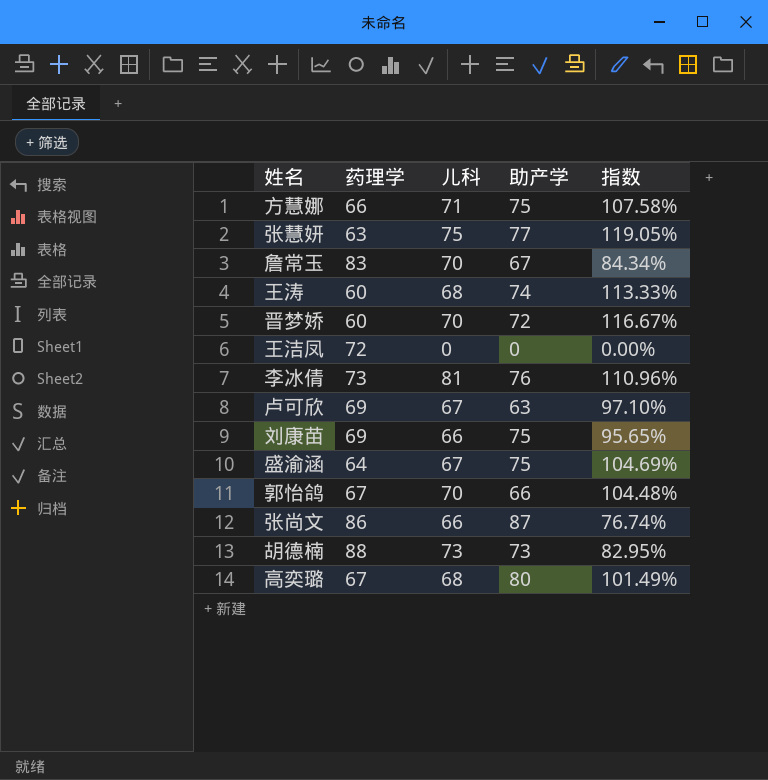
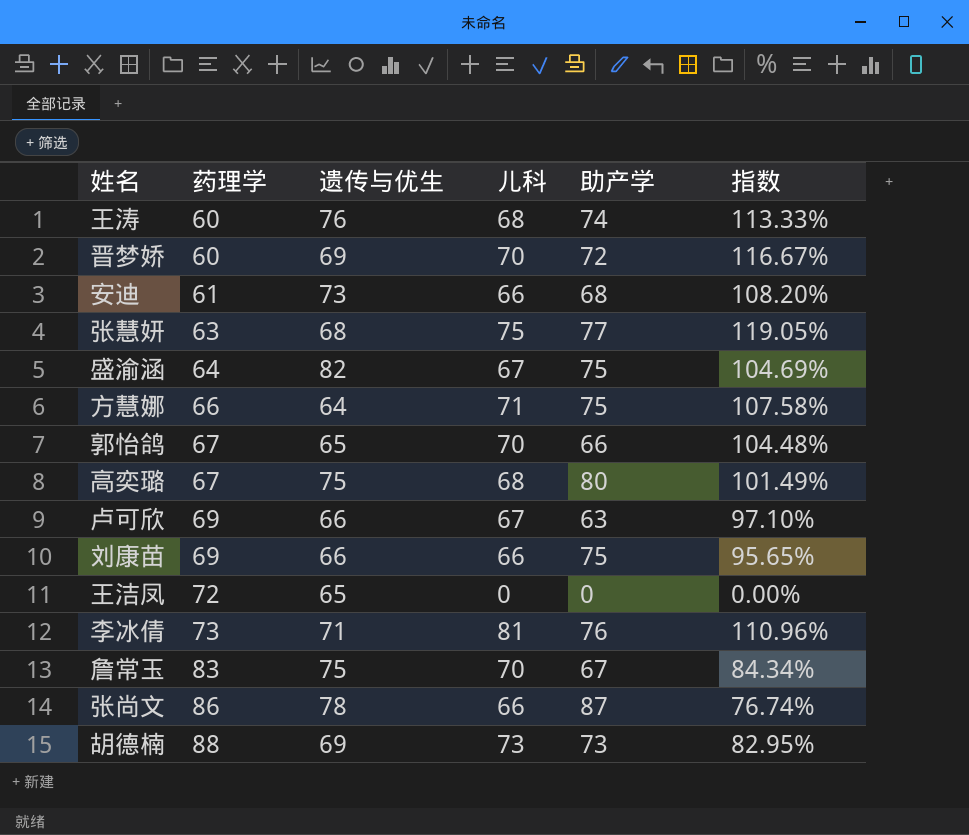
row order: none -> 药理学 ascending
column 遗传与优生 | position: none -> 3
row 安迪: none -> 61 | 73 | 66 | 68 | 108.20%

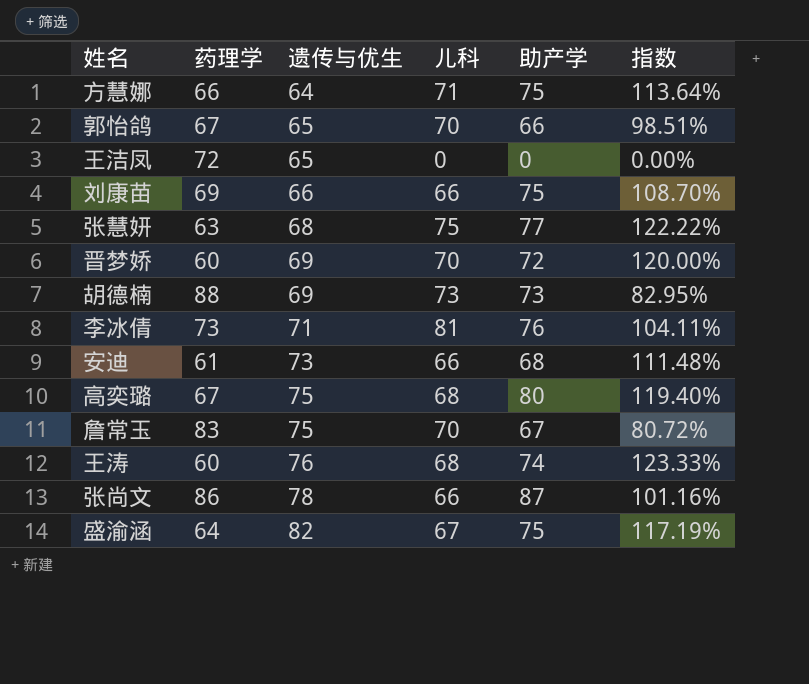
row order: 药理学 ascending -> 遗传与优生 ascending
column 指数 | formula: [儿科] / [药理学] -> [助产学] / [药理学]
row 卢可欣: 69 | 66 | 67 | 63 | 97.10% -> none

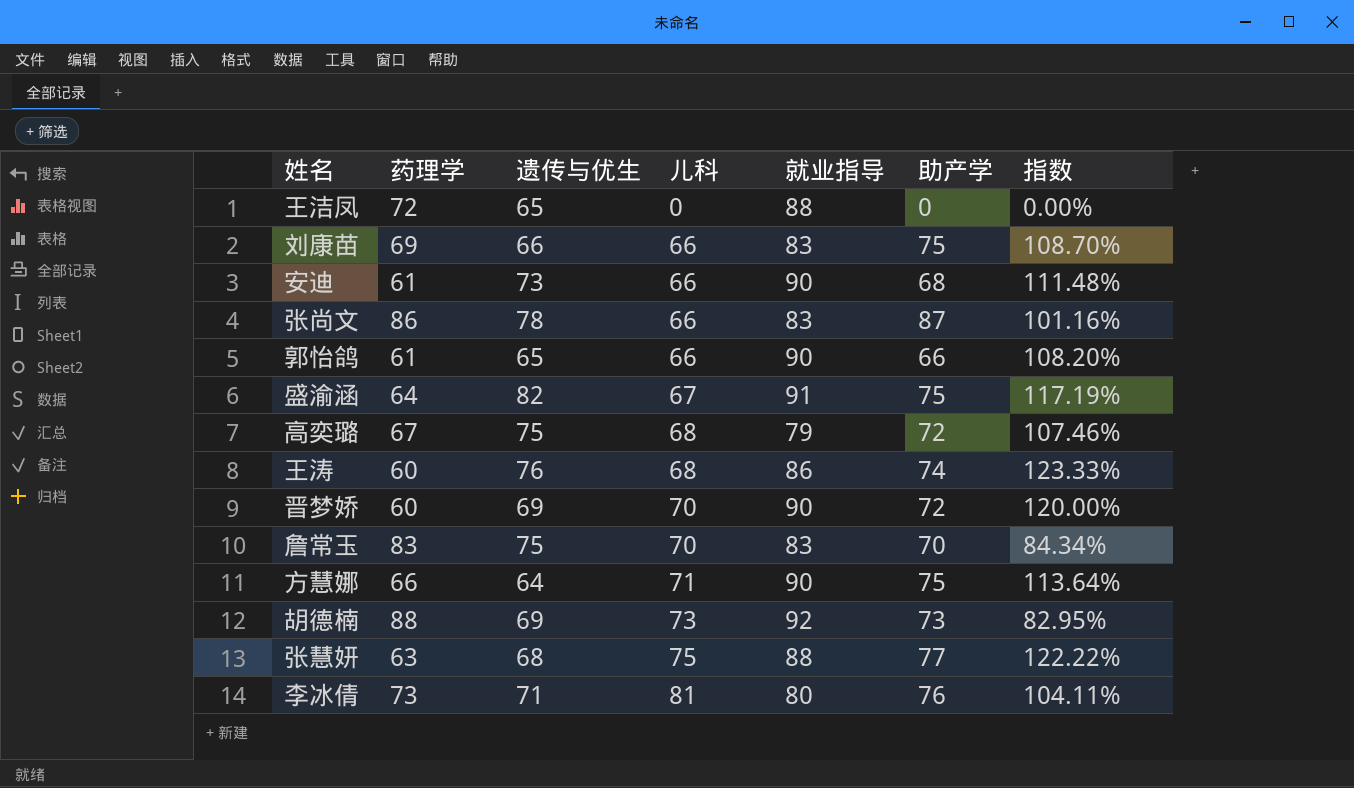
row order: 遗传与优生 ascending -> 儿科 ascending
column 就业指导 | position: none -> 5
郭怡鸽 | 药理学: 67 -> 61
郭怡鸽 | 儿科: 70 -> 66
郭怡鸽 | 指数: 98.51% -> 108.20%
高奕璐 | 助产学: 80 -> 72
高奕璐 | 指数: 119.40% -> 107.46%
詹常玉 | 助产学: 67 -> 70
詹常玉 | 指数: 80.72% -> 84.34%

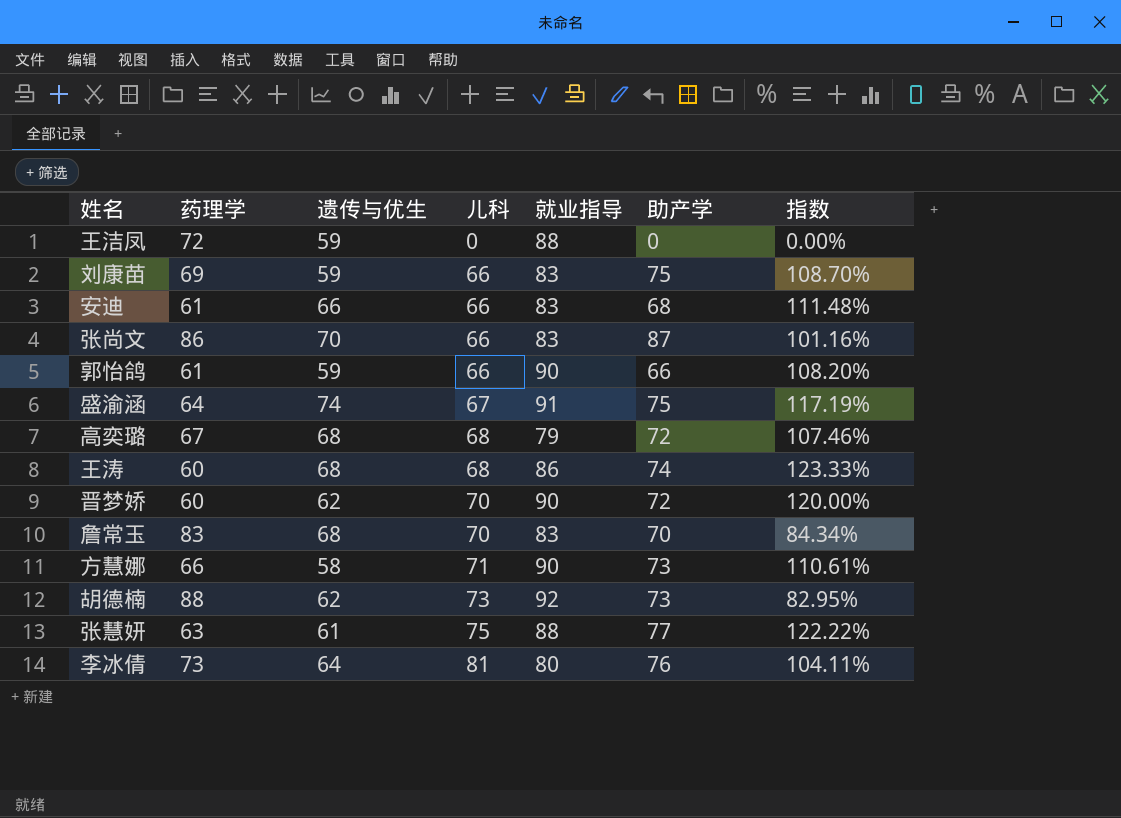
王洁凤 | 遗传与优生: 65 -> 59
刘康苗 | 遗传与优生: 66 -> 59
安迪 | 遗传与优生: 73 -> 66
安迪 | 就业指导: 90 -> 83
张尚文 | 遗传与优生: 78 -> 70
郭怡鸽 | 遗传与优生: 65 -> 59
盛渝涵 | 遗传与优生: 82 -> 74
高奕璐 | 遗传与优生: 75 -> 68
王涛 | 遗传与优生: 76 -> 68
晋梦娇 | 遗传与优生: 69 -> 62
詹常玉 | 遗传与优生: 75 -> 68
方慧娜 | 遗传与优生: 64 -> 58
方慧娜 | 助产学: 75 -> 73
方慧娜 | 指数: 113.64% -> 110.61%
胡德楠 | 遗传与优生: 69 -> 62
张慧妍 | 遗传与优生: 68 -> 61
李冰倩 | 遗传与优生: 71 -> 64

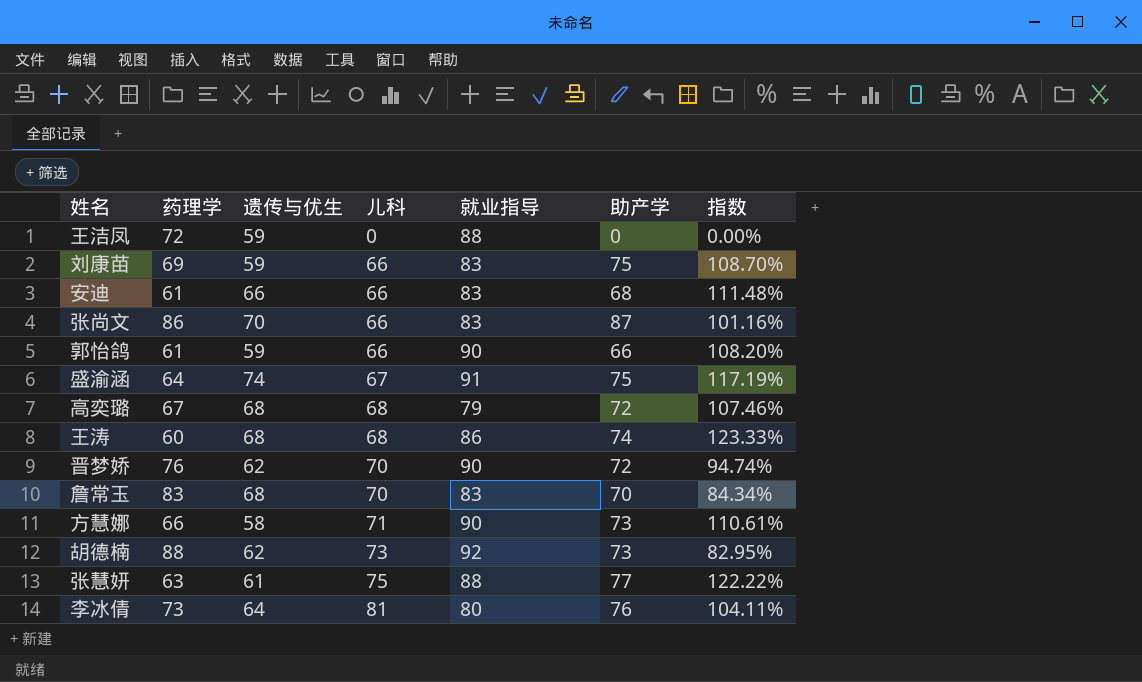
晋梦娇 | 药理学: 60 -> 76
晋梦娇 | 指数: 120.00% -> 94.74%

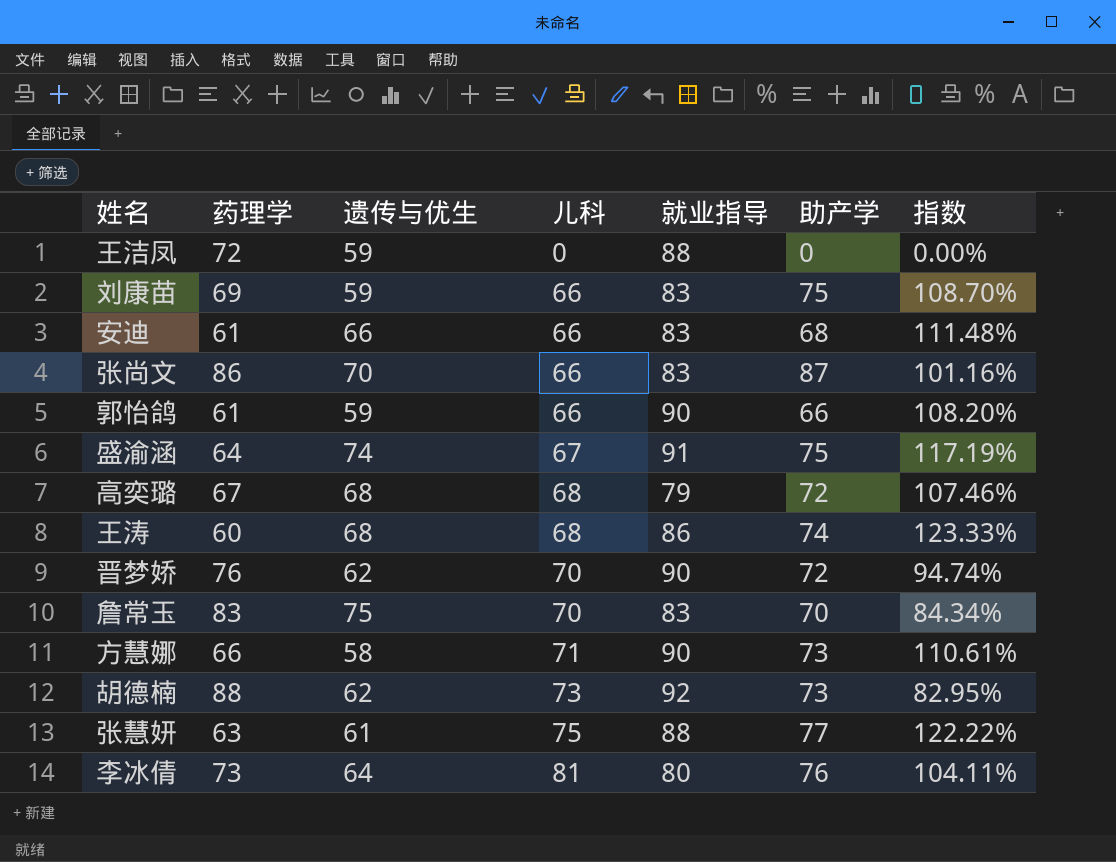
詹常玉 | 遗传与优生: 68 -> 75

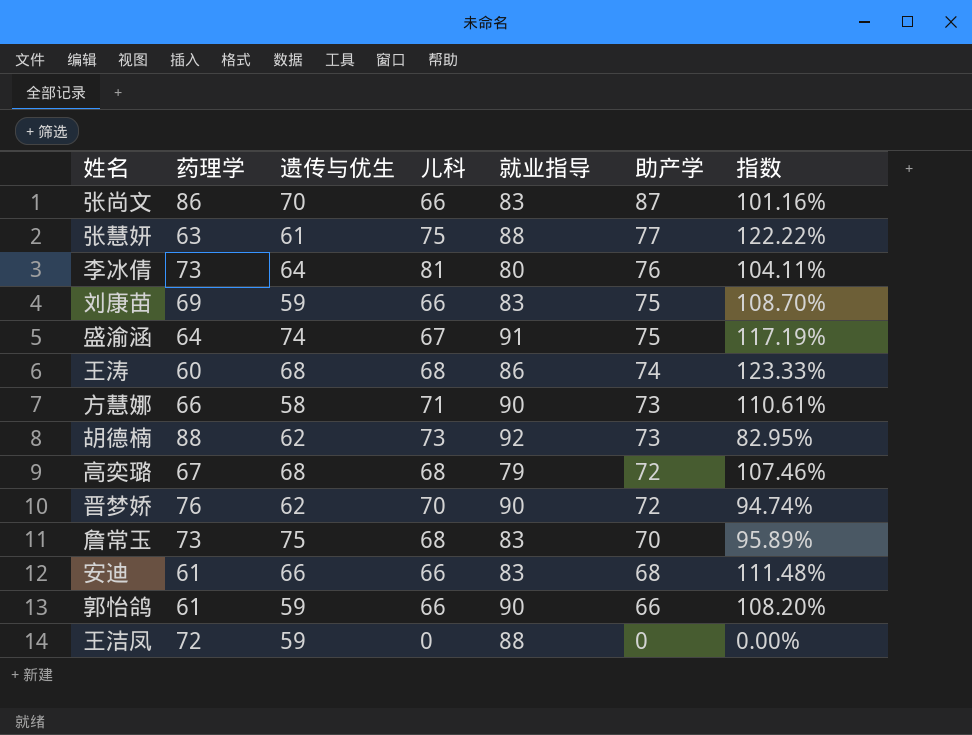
row order: 儿科 ascending -> 助产学 descending
詹常玉 | 药理学: 83 -> 73
詹常玉 | 儿科: 70 -> 68
詹常玉 | 指数: 84.34% -> 95.89%

